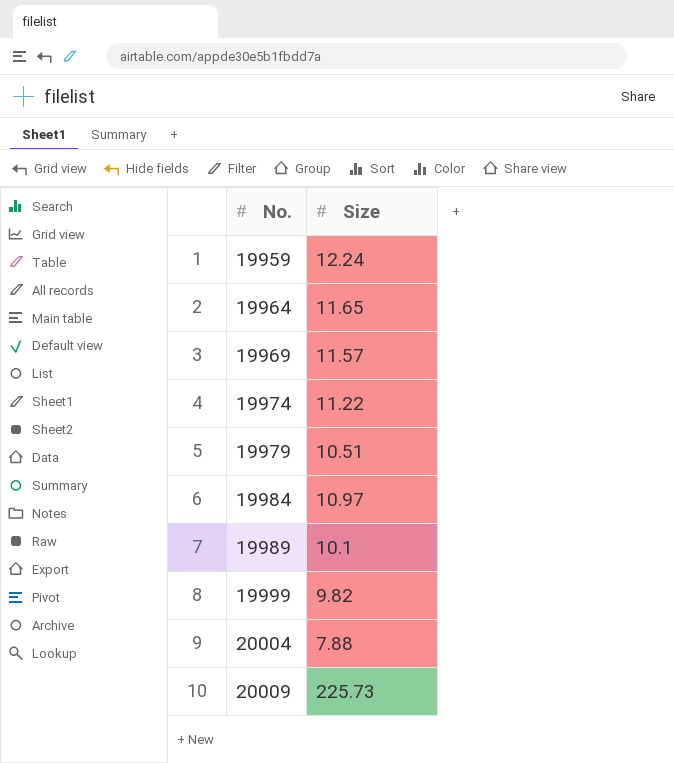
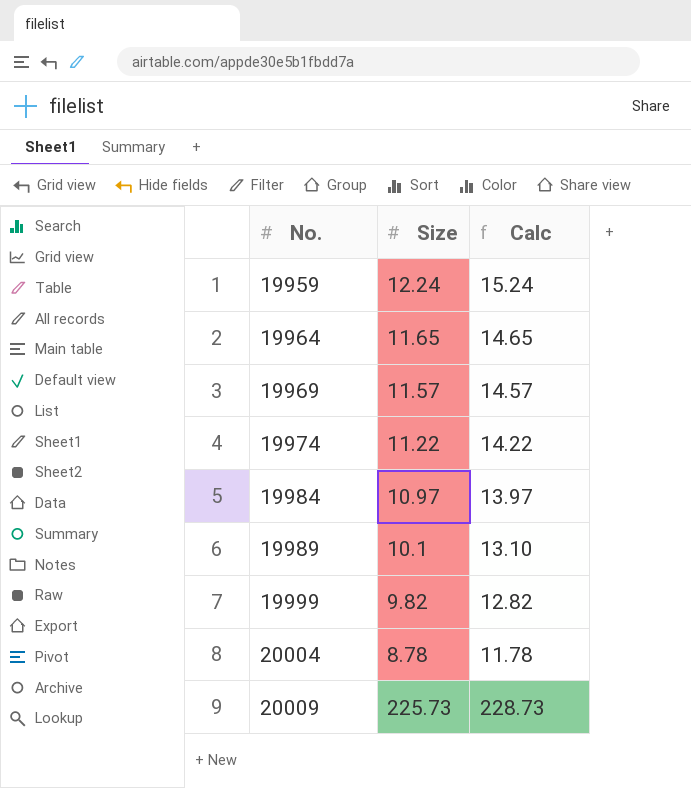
column Calc | formula: none -> [Size] + 3
row 19979: 10.51 -> none
20004 | Size: 7.88 -> 8.78

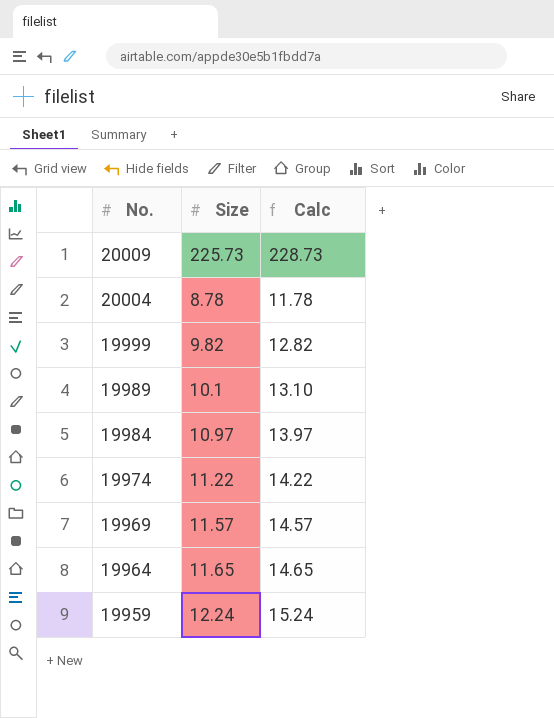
row order: No. ascending -> No. descending

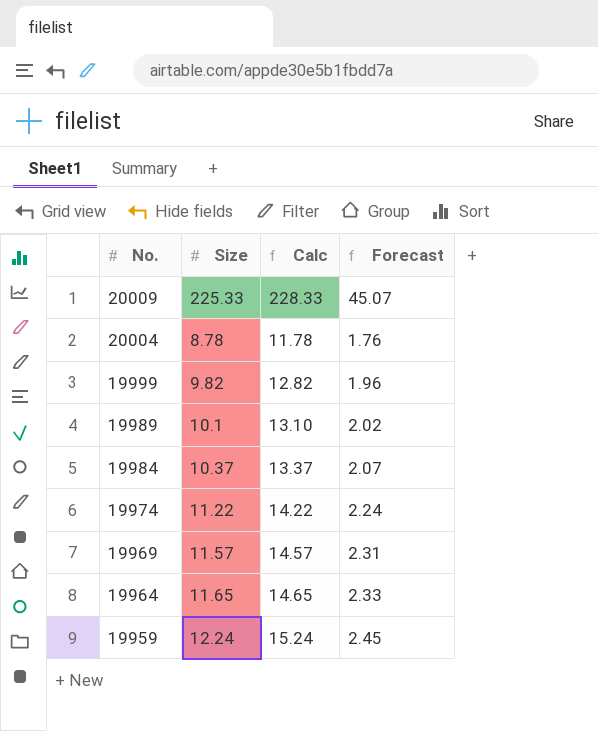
column Forecast | formula: none -> [Size] * 0.2
20009 | Size: 225.73 -> 225.33
20009 | Calc: 228.73 -> 228.33
19984 | Size: 10.97 -> 10.37
19984 | Calc: 13.97 -> 13.37

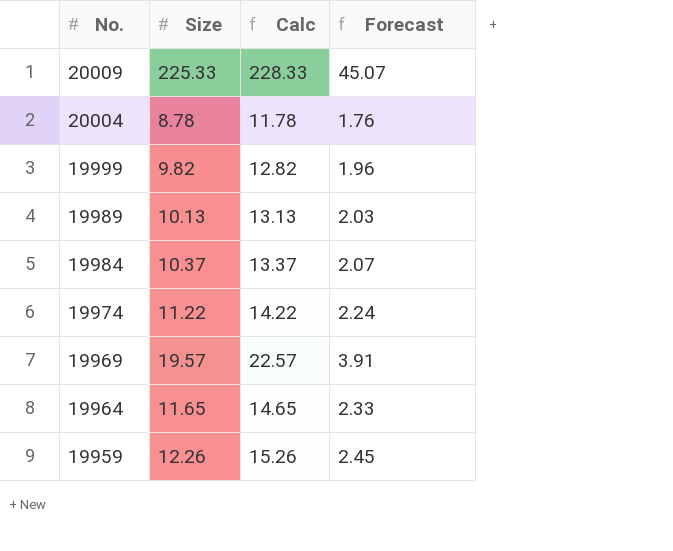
19989 | Size: 10.1 -> 10.13
19989 | Calc: 13.10 -> 13.13
19989 | Forecast: 2.02 -> 2.03
19969 | Size: 11.57 -> 19.57
19969 | Calc: 14.57 -> 22.57
19969 | Forecast: 2.31 -> 3.91
19959 | Size: 12.24 -> 12.26
19959 | Calc: 15.24 -> 15.26

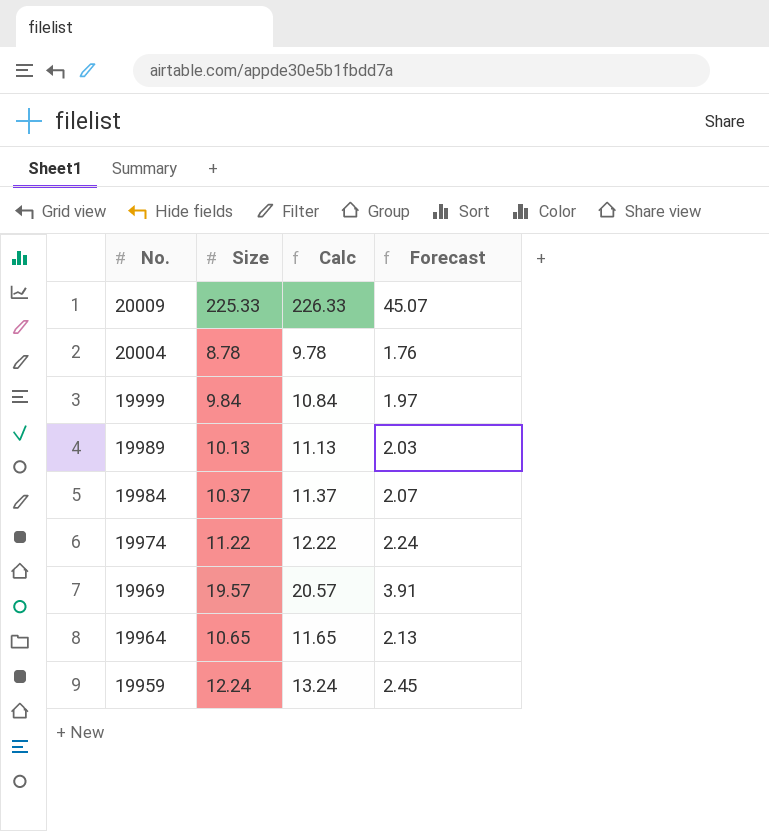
column Calc | formula: [Size] + 3 -> [Size] + 1
19999 | Size: 9.82 -> 9.84
19999 | Forecast: 1.96 -> 1.97
19964 | Size: 11.65 -> 10.65
19964 | Forecast: 2.33 -> 2.13
19959 | Size: 12.26 -> 12.24

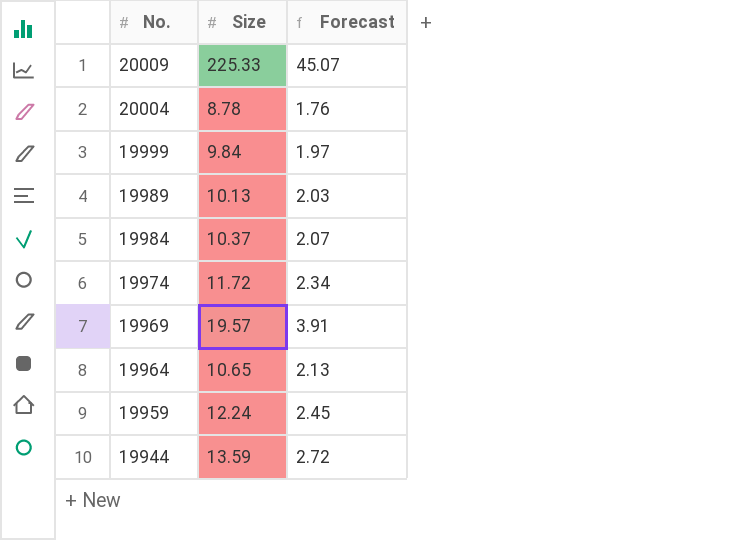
column Calc | formula: [Size] + 1 -> none
19974 | Size: 11.22 -> 11.72
19974 | Forecast: 2.24 -> 2.34
row 19944: none -> 13.59 | 2.72

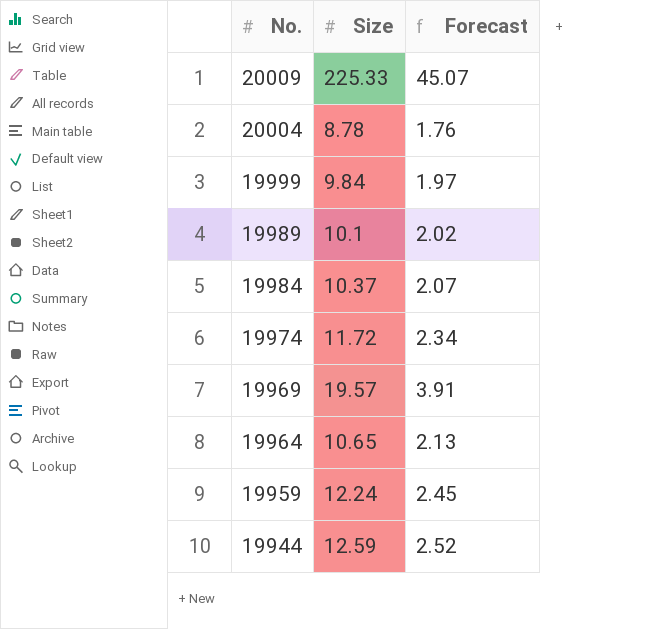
19989 | Size: 10.13 -> 10.1
19989 | Forecast: 2.03 -> 2.02
19944 | Size: 13.59 -> 12.59
19944 | Forecast: 2.72 -> 2.52

